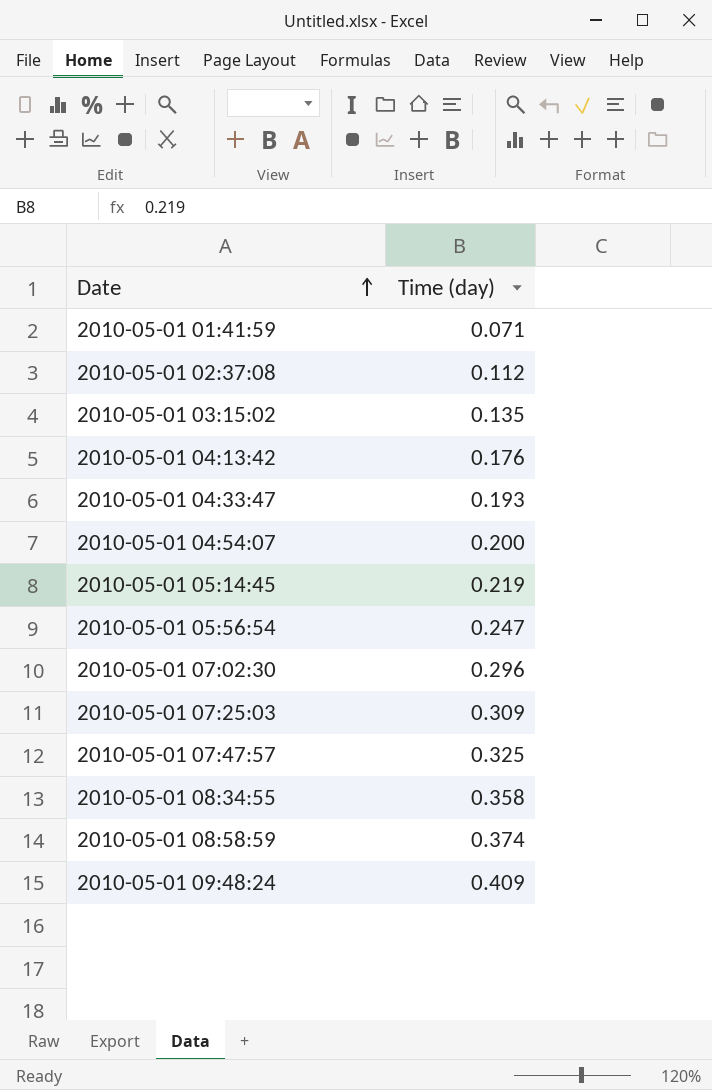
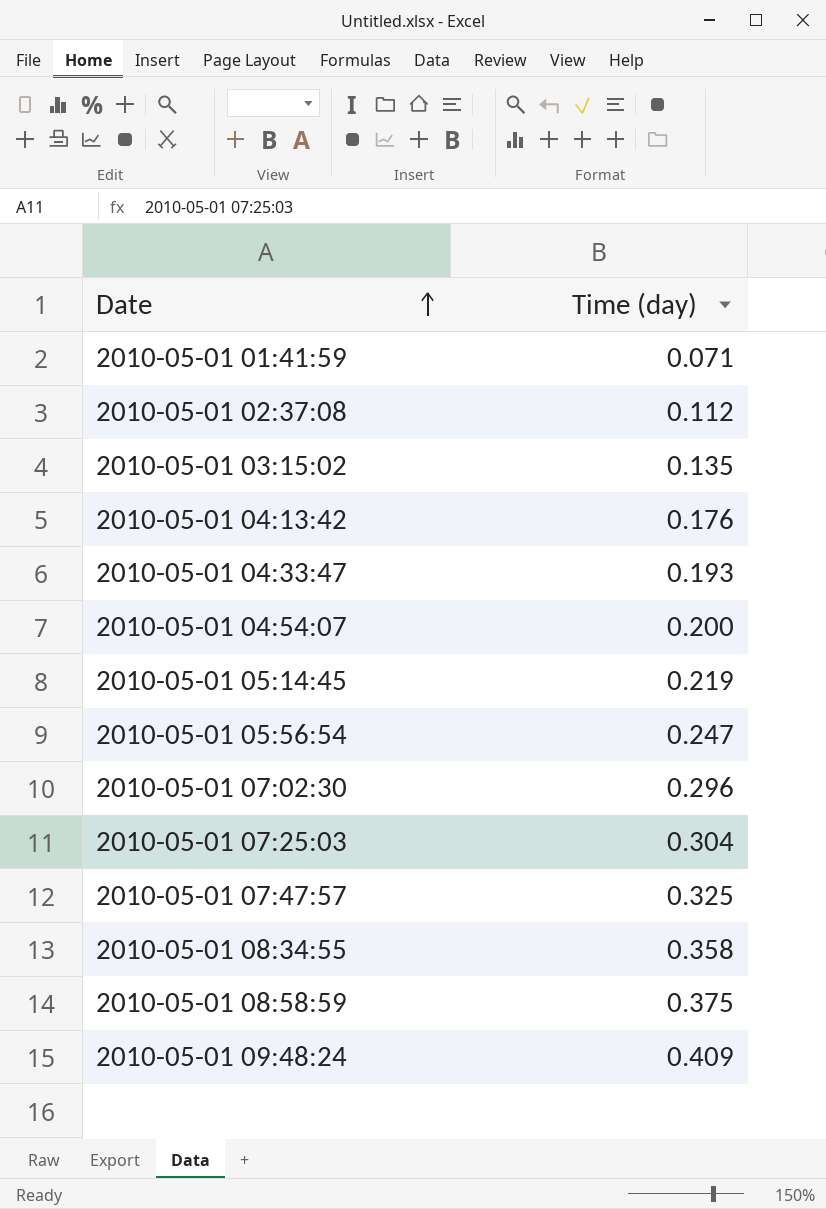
2010-05-01 07:25:03 | Time (day): 0.309 -> 0.304
2010-05-01 08:58:59 | Time (day): 0.374 -> 0.375

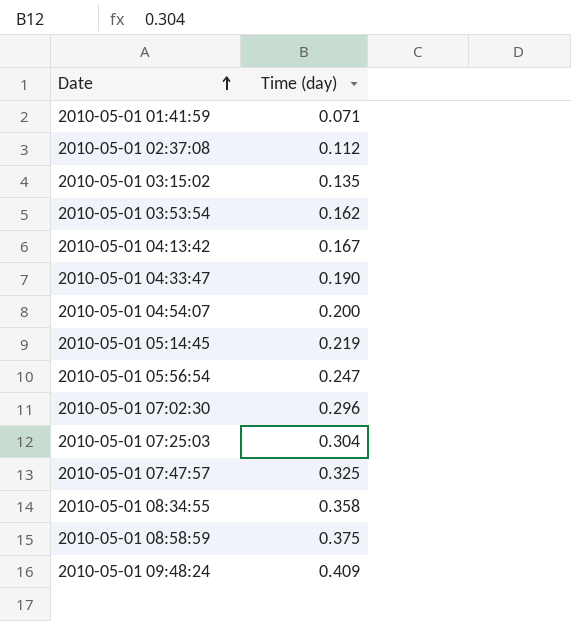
row 2010-05-01 03:53:54: none -> 0.162
2010-05-01 04:13:42 | Time (day): 0.176 -> 0.167
2010-05-01 04:33:47 | Time (day): 0.193 -> 0.190

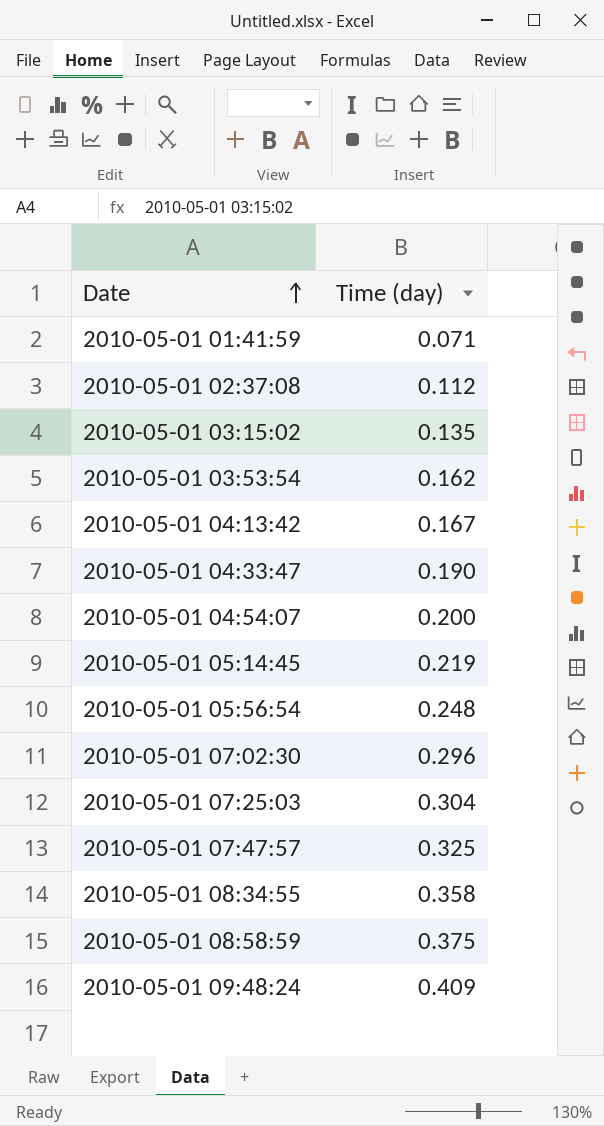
2010-05-01 05:56:54 | Time (day): 0.247 -> 0.248

